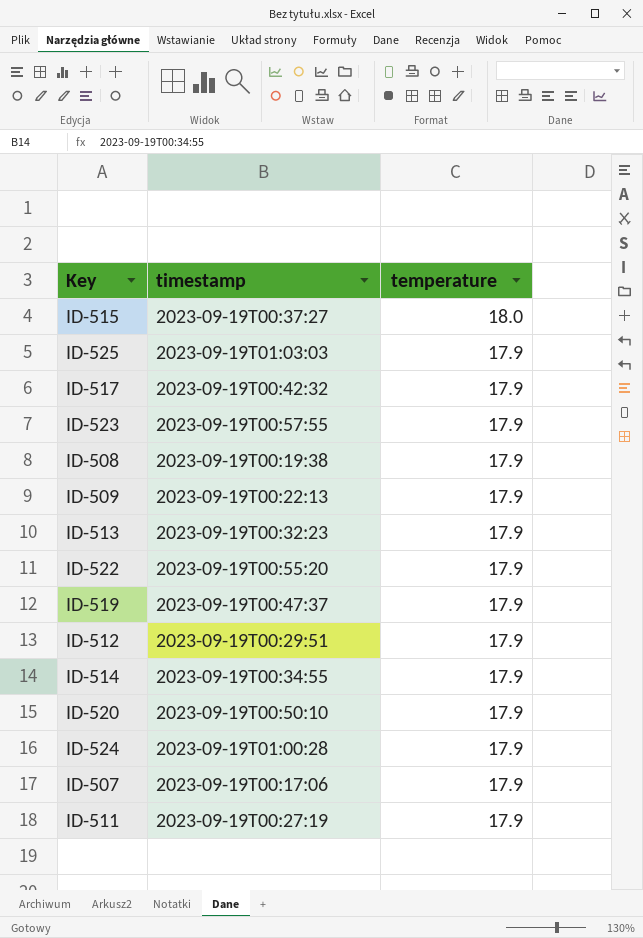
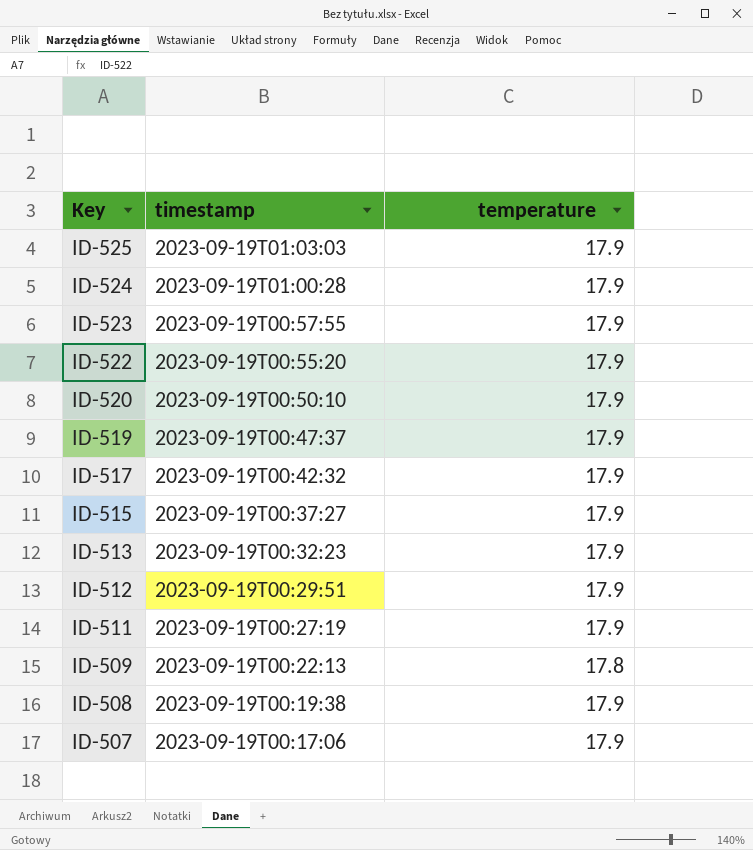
row order: temperature descending -> Key descending
row ID-514: 2023-09-19T00:34:55 | 17.9 -> none
ID-515 | temperature: 18.0 -> 17.9
ID-509 | temperature: 17.9 -> 17.8

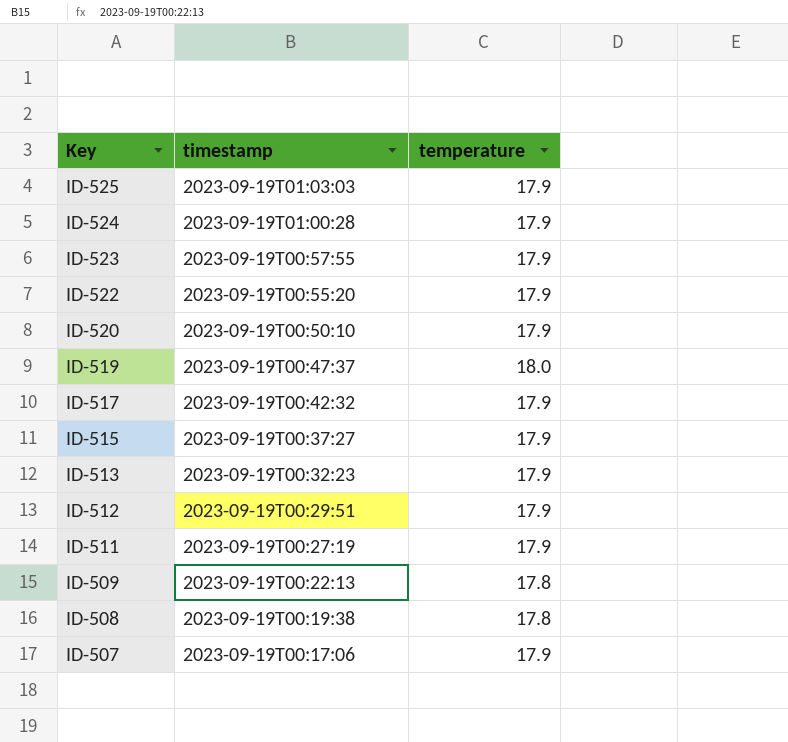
ID-519 | temperature: 17.9 -> 18.0
ID-508 | temperature: 17.9 -> 17.8

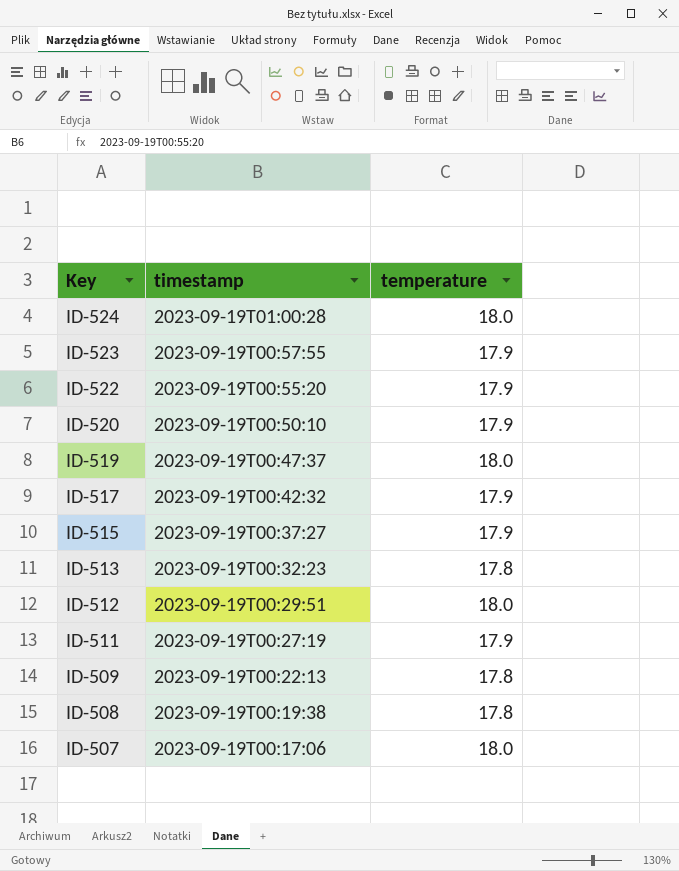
row ID-525: 2023-09-19T01:03:03 | 17.9 -> none
ID-524 | temperature: 17.9 -> 18.0
ID-513 | temperature: 17.9 -> 17.8
ID-512 | temperature: 17.9 -> 18.0
ID-507 | temperature: 17.9 -> 18.0

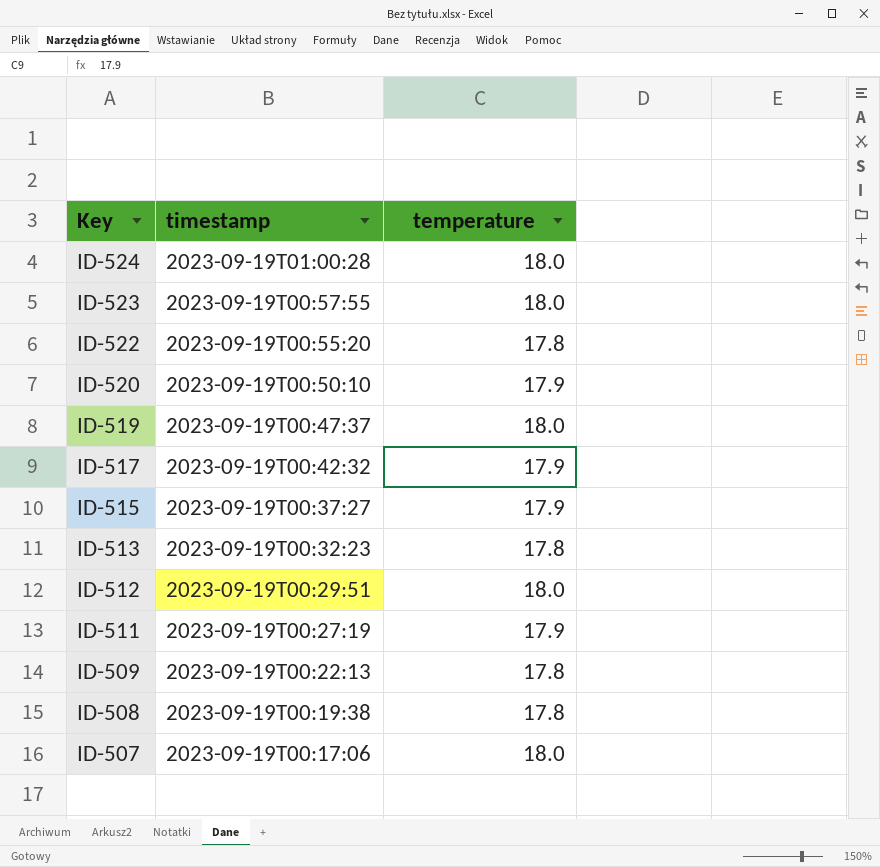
ID-523 | temperature: 17.9 -> 18.0
ID-522 | temperature: 17.9 -> 17.8

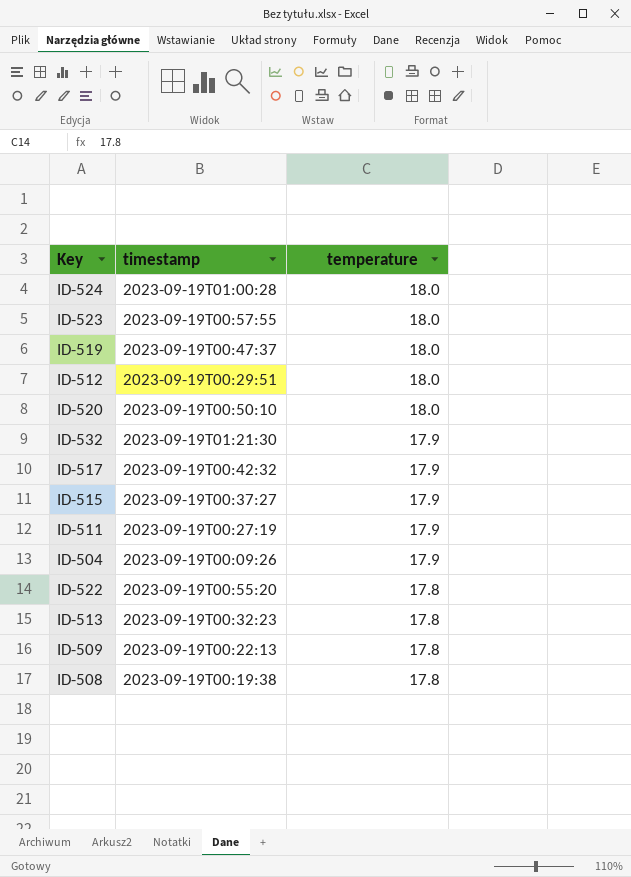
row order: Key descending -> temperature descending
row ID-507: 2023-09-19T00:17:06 | 18.0 -> none
ID-520 | temperature: 17.9 -> 18.0
row ID-532: none -> 2023-09-19T01:21:30 | 17.9
row ID-504: none -> 2023-09-19T00:09:26 | 17.9

